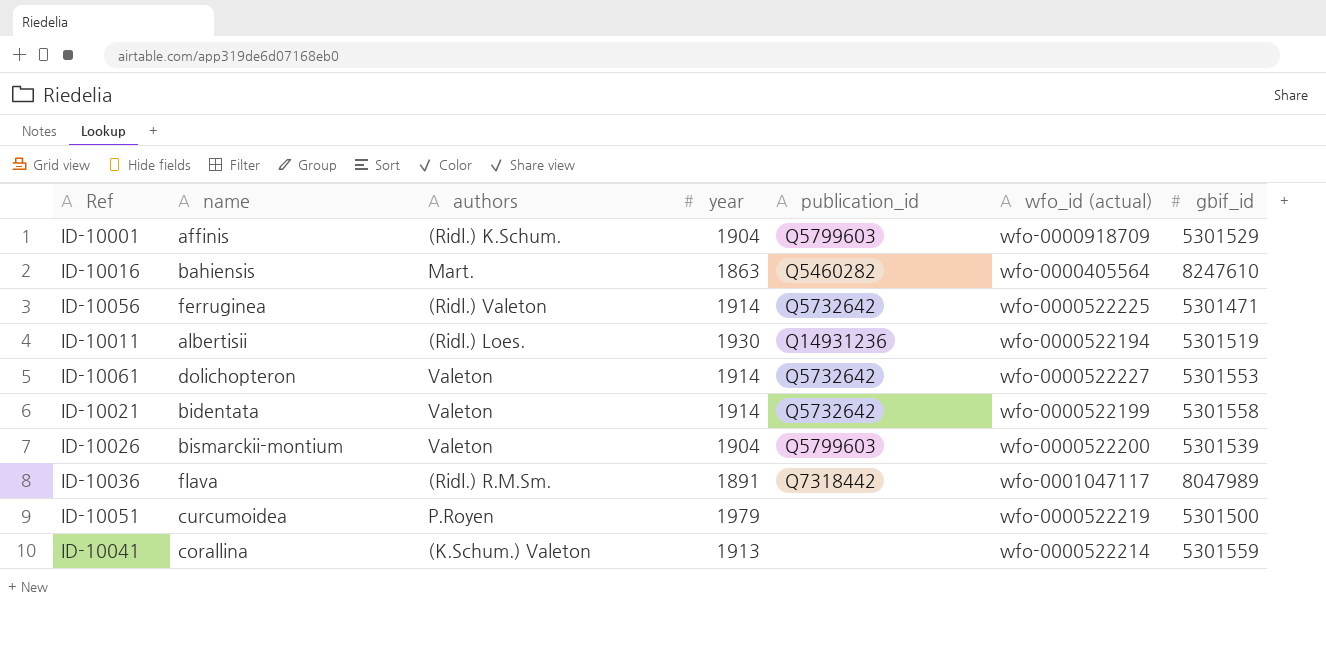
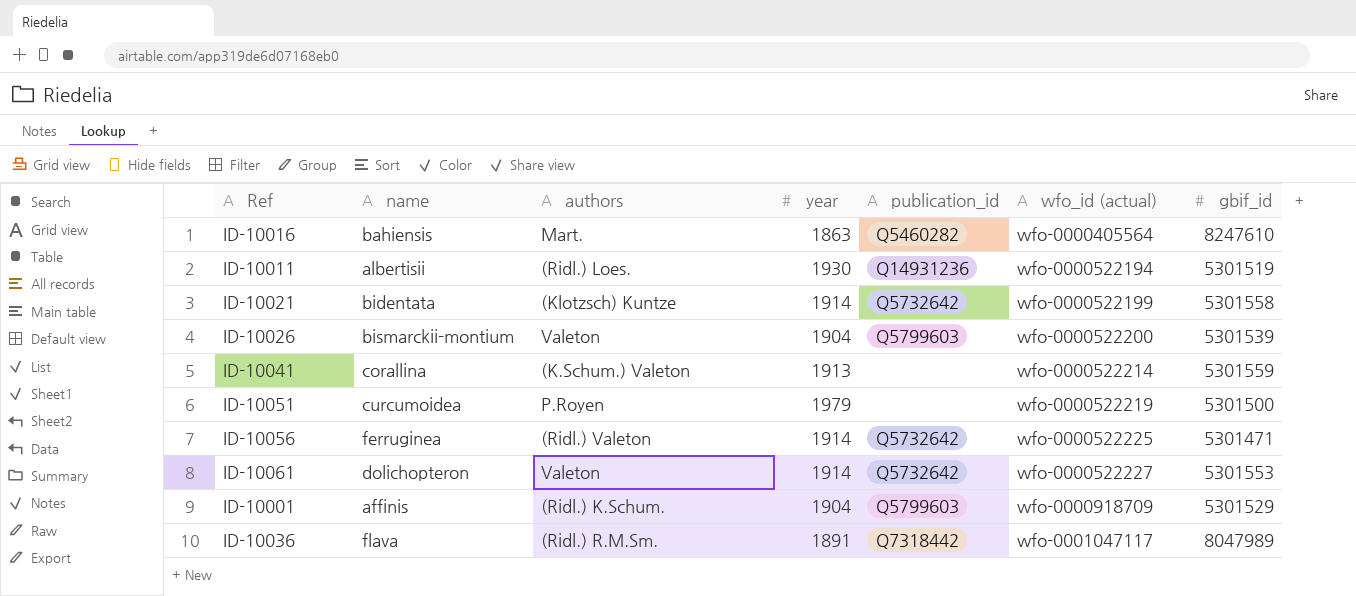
row order: none -> wfo_id (actual) ascending
ID-10021 | authors: Valeton -> (Klotzsch) Kuntze

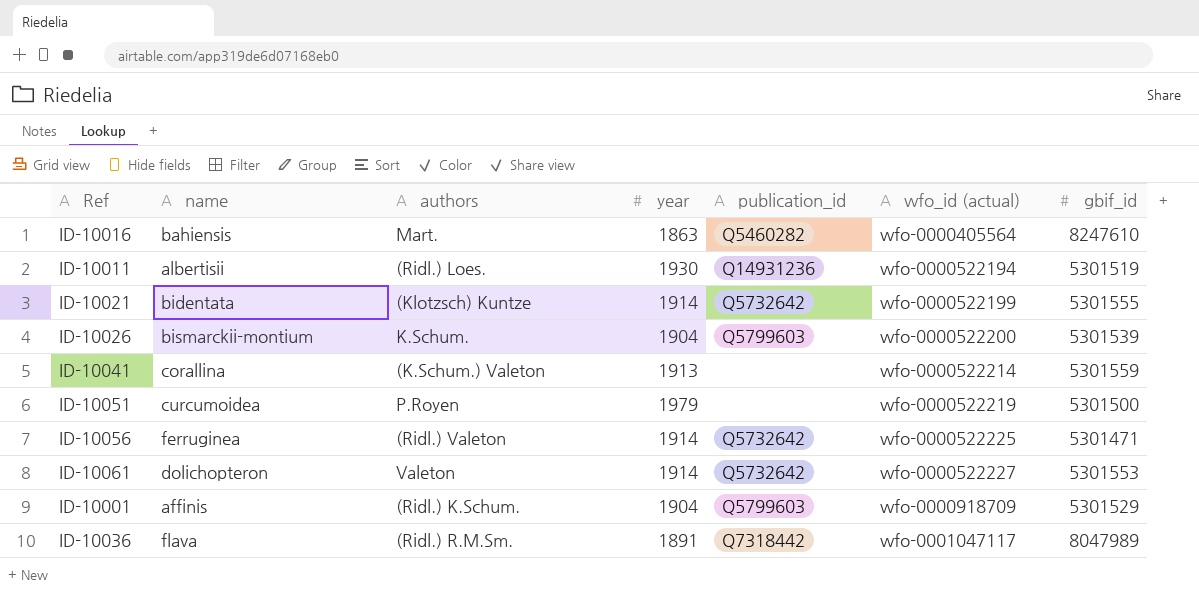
ID-10021 | gbif_id: 5301558 -> 5301555
ID-10026 | authors: Valeton -> K.Schum.

